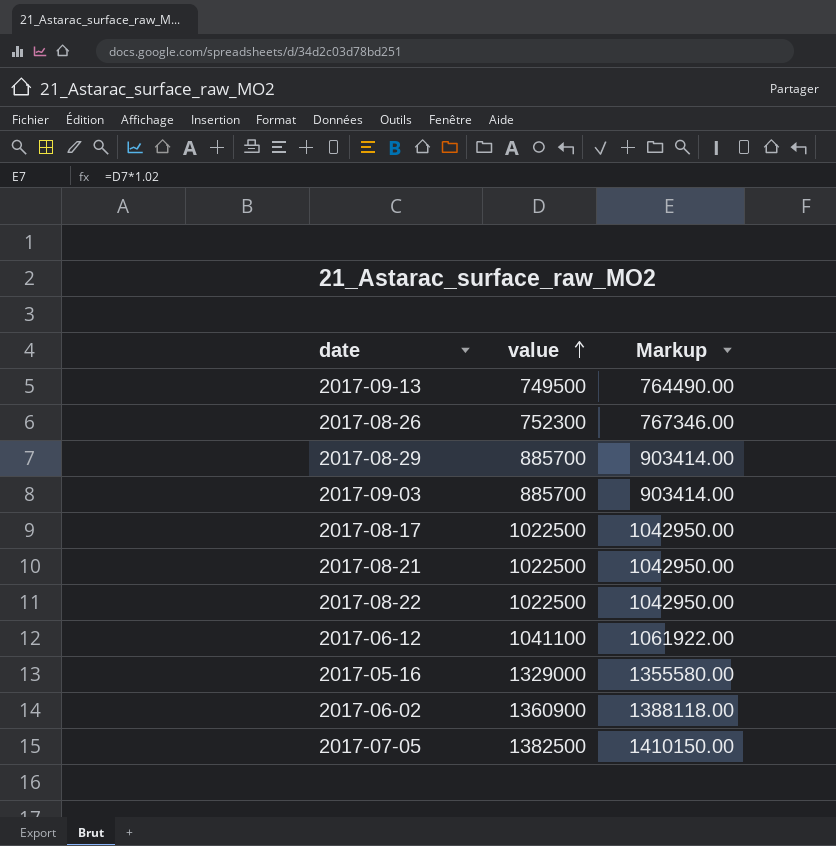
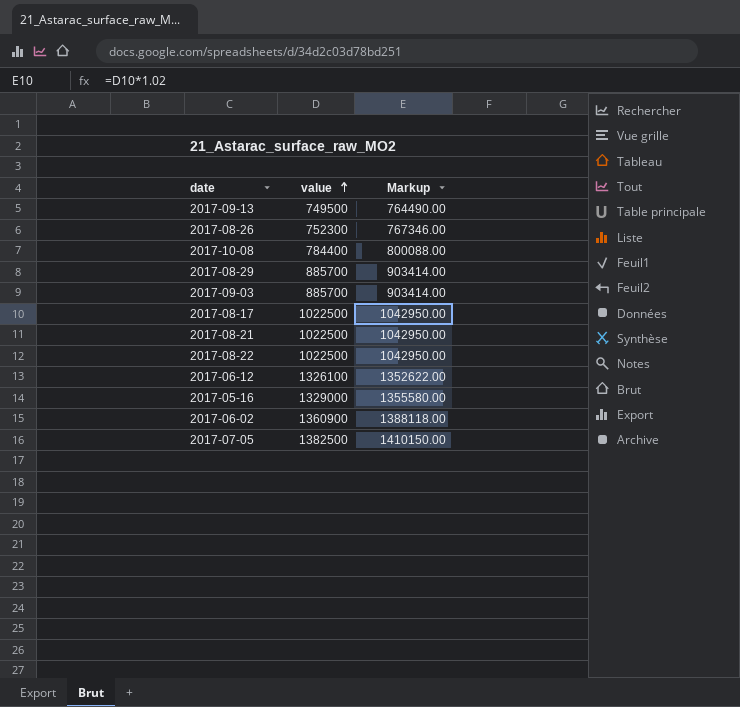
row 2017-10-08: none -> 784400 | 800088.00
2017-06-12 | value: 1041100 -> 1326100
2017-06-12 | Markup: 1061922.00 -> 1352622.00

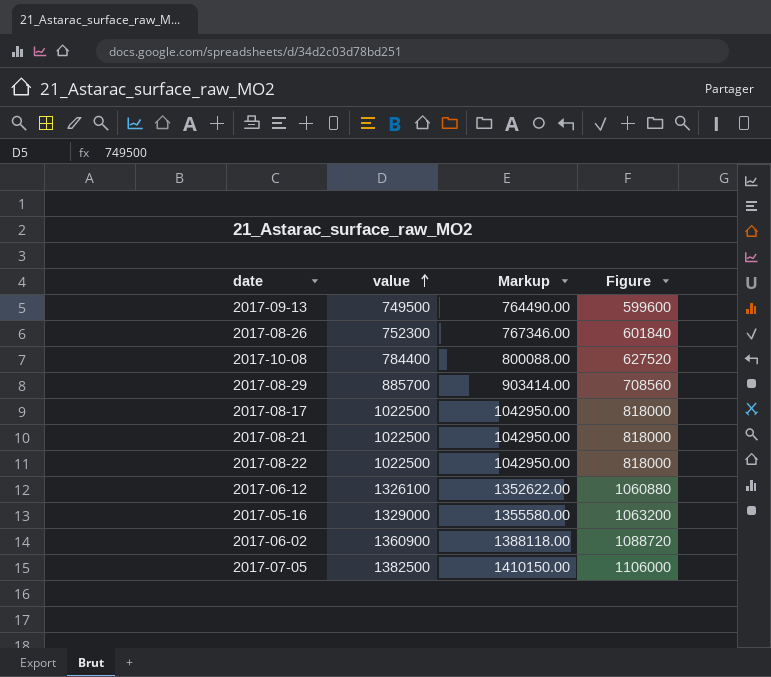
column Figure | formula: none -> [value] * 0.8
row 2017-09-03: 885700 | 903414.00 -> none

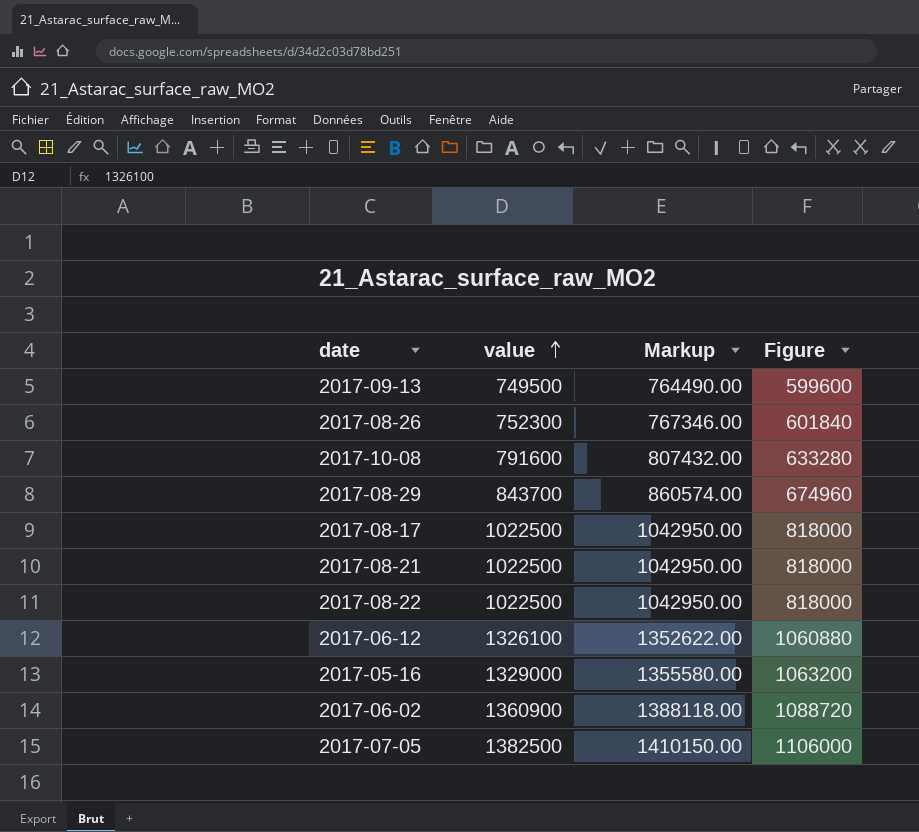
2017-10-08 | value: 784400 -> 791600
2017-10-08 | Markup: 800088.00 -> 807432.00
2017-10-08 | Figure: 627520 -> 633280
2017-08-29 | value: 885700 -> 843700
2017-08-29 | Markup: 903414.00 -> 860574.00
2017-08-29 | Figure: 708560 -> 674960

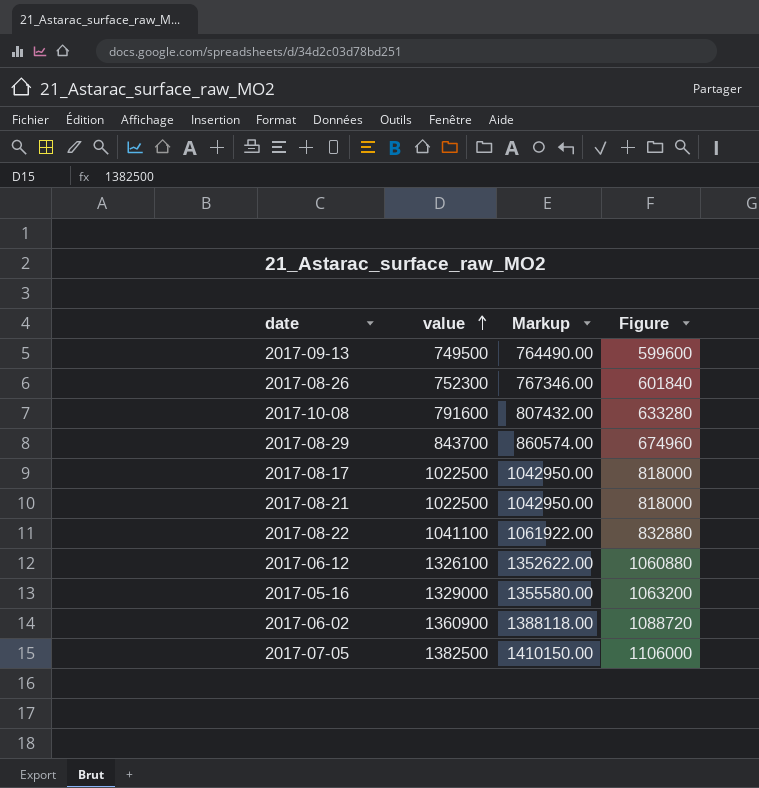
2017-08-22 | value: 1022500 -> 1041100
2017-08-22 | Markup: 1042950.00 -> 1061922.00
2017-08-22 | Figure: 818000 -> 832880

